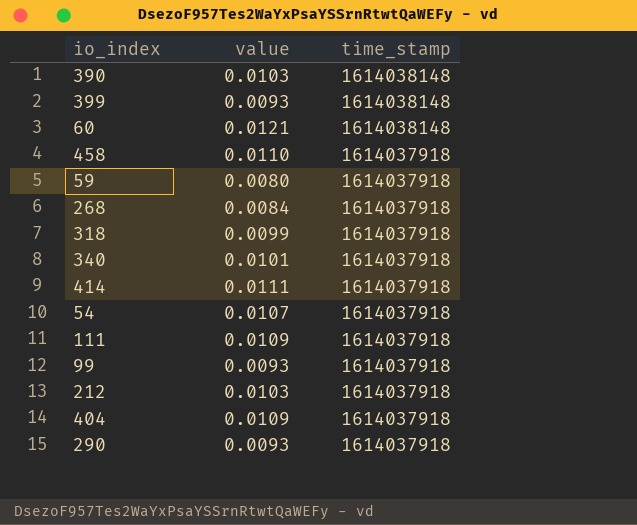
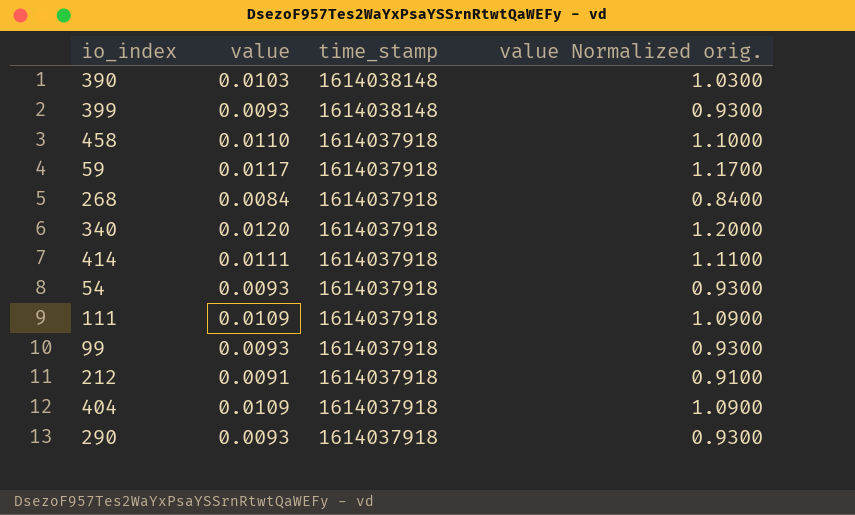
column value Normalized orig. | formula: none -> [value] * 100
row 60: 0.0121 | 1614038148 -> none
row 318: 0.0099 | 1614037918 -> none
59 | value: 0.0080 -> 0.0117
340 | value: 0.0101 -> 0.0120
54 | value: 0.0107 -> 0.0093
212 | value: 0.0103 -> 0.0091

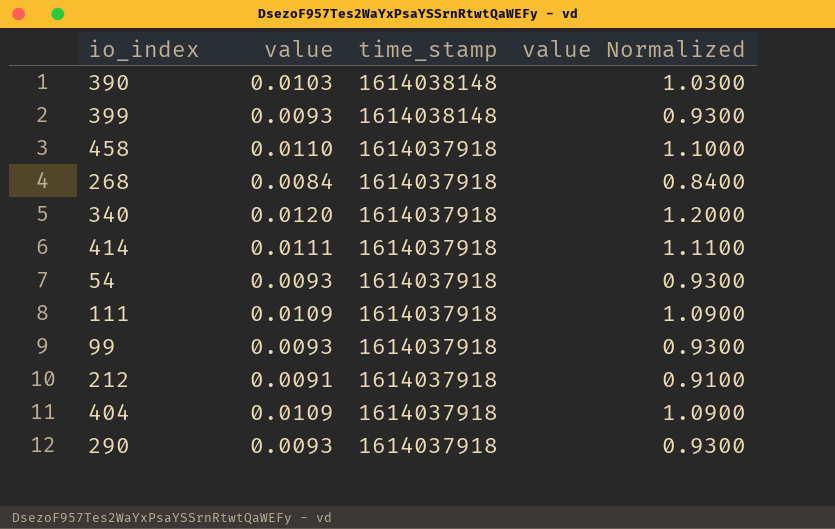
column name: value Normalized orig. -> value Normalized
row 59: 0.0117 | 1614037918 | 1.1700 -> none

